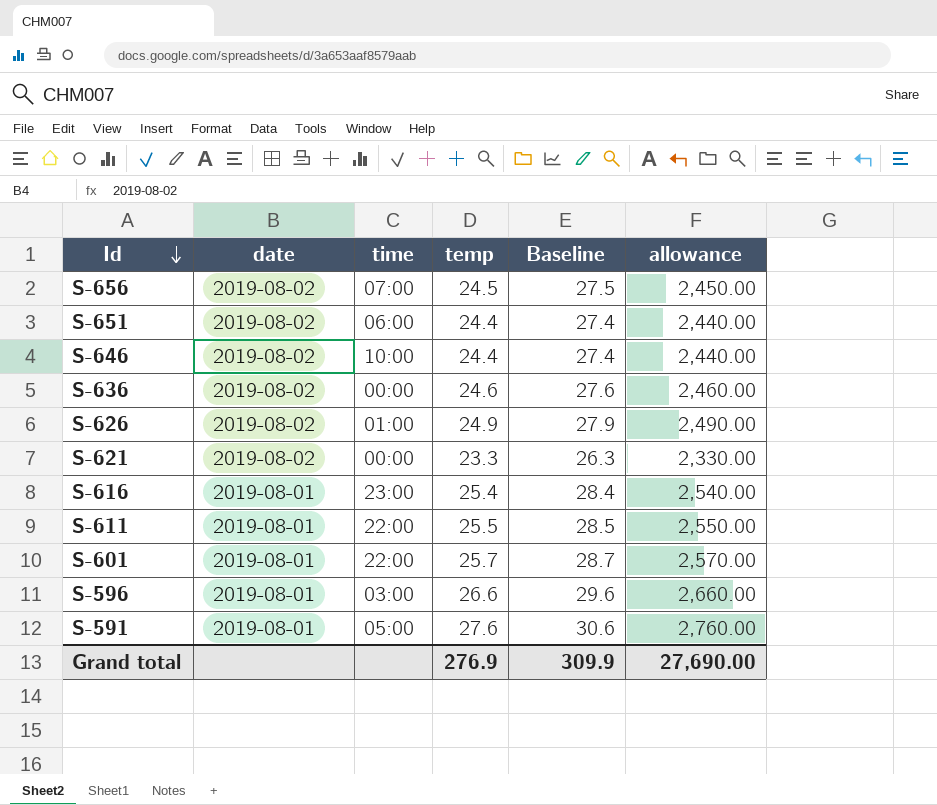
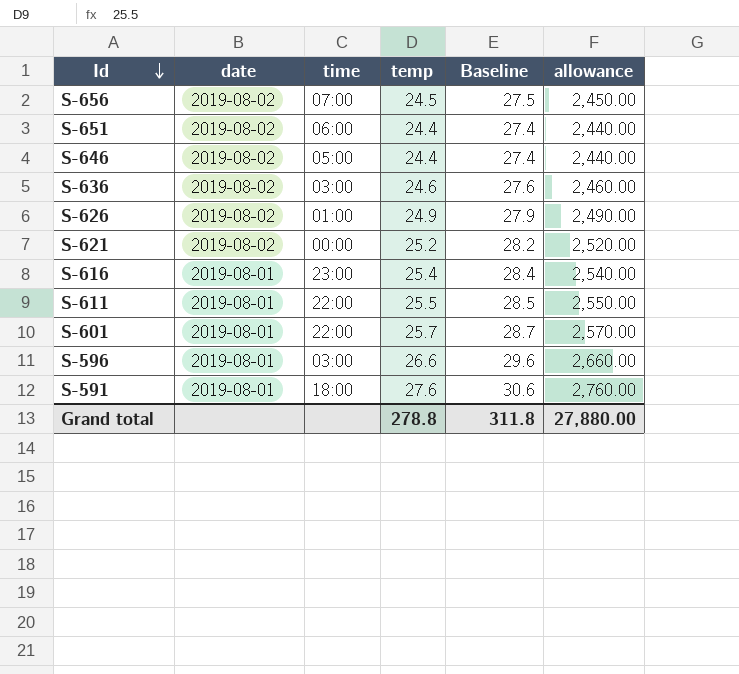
S-646 | time: 10:00 -> 05:00
S-636 | time: 00:00 -> 03:00
S-621 | temp: 23.3 -> 25.2
S-621 | Baseline: 26.3 -> 28.2
S-621 | allowance: 2,330.00 -> 2,520.00
S-591 | time: 05:00 -> 18:00
Grand total | temp: 276.9 -> 278.8
Grand total | Baseline: 309.9 -> 311.8
Grand total | allowance: 27,690.00 -> 27,880.00

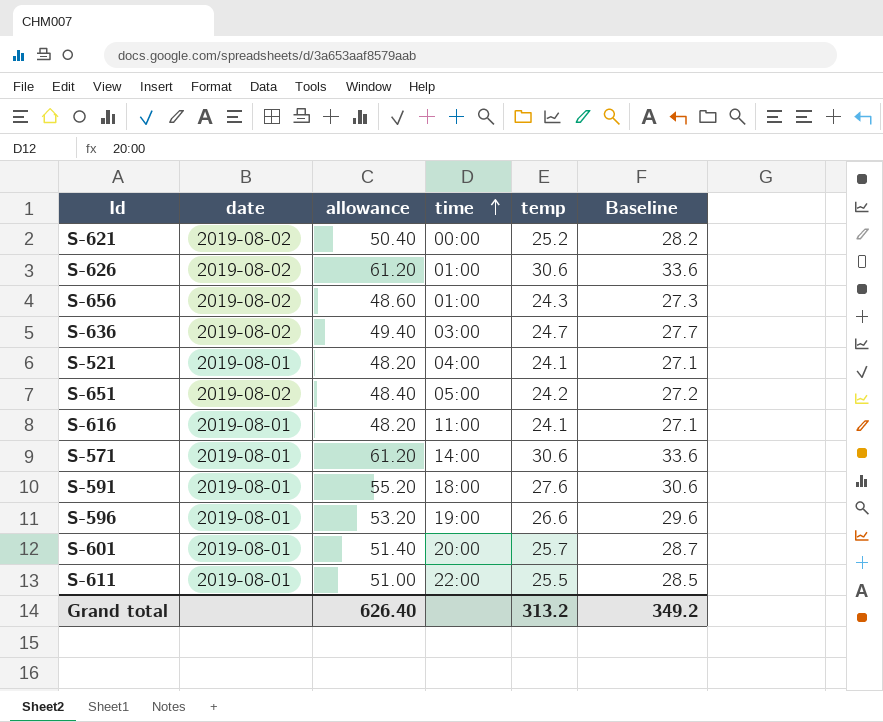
row order: Id descending -> time ascending
column allowance | formula: [temp] * 100 -> [temp] * 2
column allowance | position: 6 -> 3
row S-646: 2019-08-02 | 05:00 | 24.4 | 27.4 | 2,440.00 -> none
S-626 | temp: 24.9 -> 30.6
S-626 | Baseline: 27.9 -> 33.6
S-656 | time: 07:00 -> 01:00
S-656 | temp: 24.5 -> 24.3
S-656 | Baseline: 27.5 -> 27.3
S-636 | temp: 24.6 -> 24.7
S-636 | Baseline: 27.6 -> 27.7
row S-521: none -> 2019-08-01 | 48.20 | 04:00 | 24.1 | 27.1
S-651 | time: 06:00 -> 05:00
S-651 | temp: 24.4 -> 24.2
S-651 | Baseline: 27.4 -> 27.2
S-616 | time: 23:00 -> 11:00
S-616 | temp: 25.4 -> 24.1
S-616 | Baseline: 28.4 -> 27.1
row S-571: none -> 2019-08-01 | 61.20 | 14:00 | 30.6 | 33.6
S-596 | time: 03:00 -> 19:00
S-601 | time: 22:00 -> 20:00
Grand total | allowance: 27,880.00 -> 626.40
Grand total | temp: 278.8 -> 313.2
Grand total | Baseline: 311.8 -> 349.2

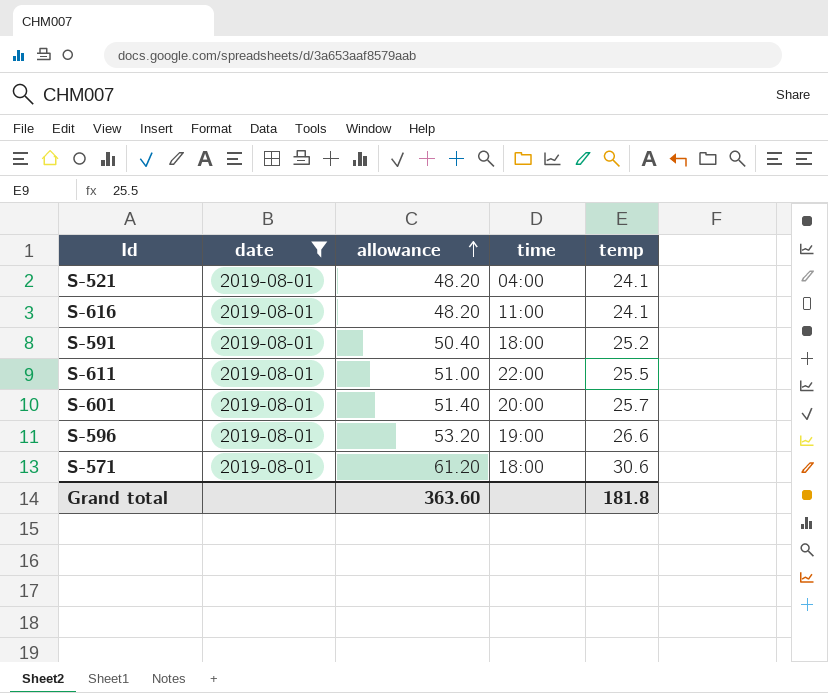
filter: none -> date = 2019-08-01
row order: time ascending -> allowance ascending
column Baseline | formula: [temp] + 3 -> none
S-591 | allowance: 55.20 -> 50.40
S-591 | temp: 27.6 -> 25.2
S-571 | time: 14:00 -> 18:00
Grand total | allowance: 626.40 -> 363.60
Grand total | temp: 313.2 -> 181.8

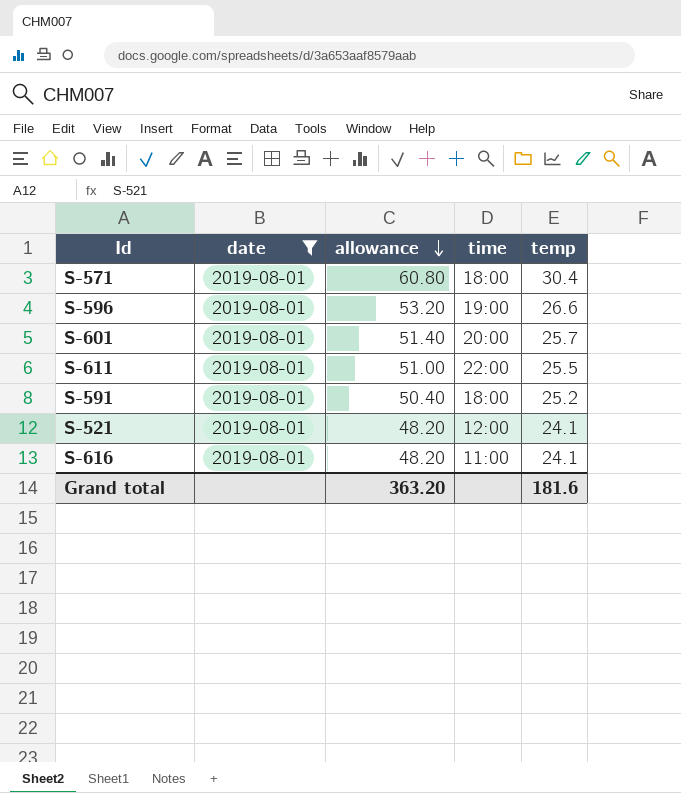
row order: allowance ascending -> allowance descending
S-571 | allowance: 61.20 -> 60.80
S-571 | temp: 30.6 -> 30.4
S-521 | time: 04:00 -> 12:00
Grand total | allowance: 363.60 -> 363.20
Grand total | temp: 181.8 -> 181.6

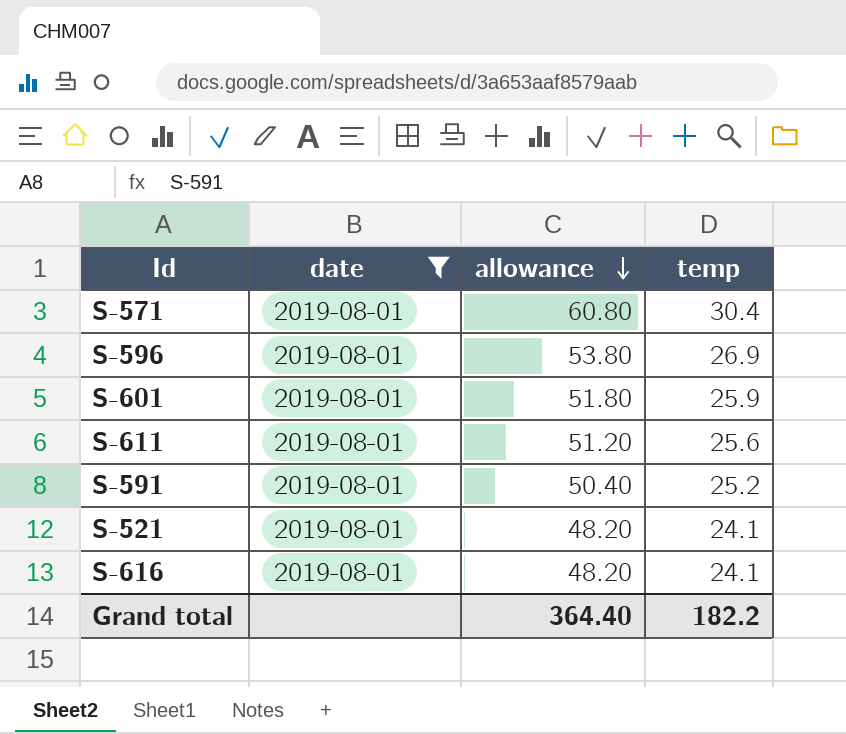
column time | position: 4 -> none
S-596 | allowance: 53.20 -> 53.80
S-596 | temp: 26.6 -> 26.9
S-601 | allowance: 51.40 -> 51.80
S-601 | temp: 25.7 -> 25.9
S-611 | allowance: 51.00 -> 51.20
S-611 | temp: 25.5 -> 25.6
Grand total | allowance: 363.20 -> 364.40
Grand total | temp: 181.6 -> 182.2

